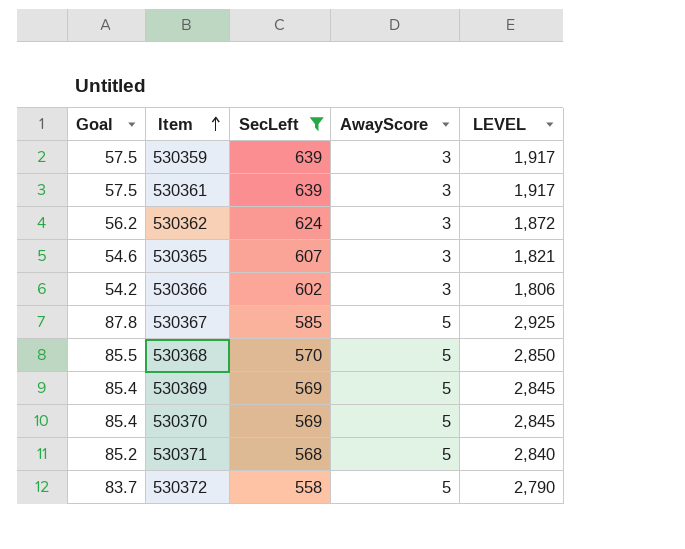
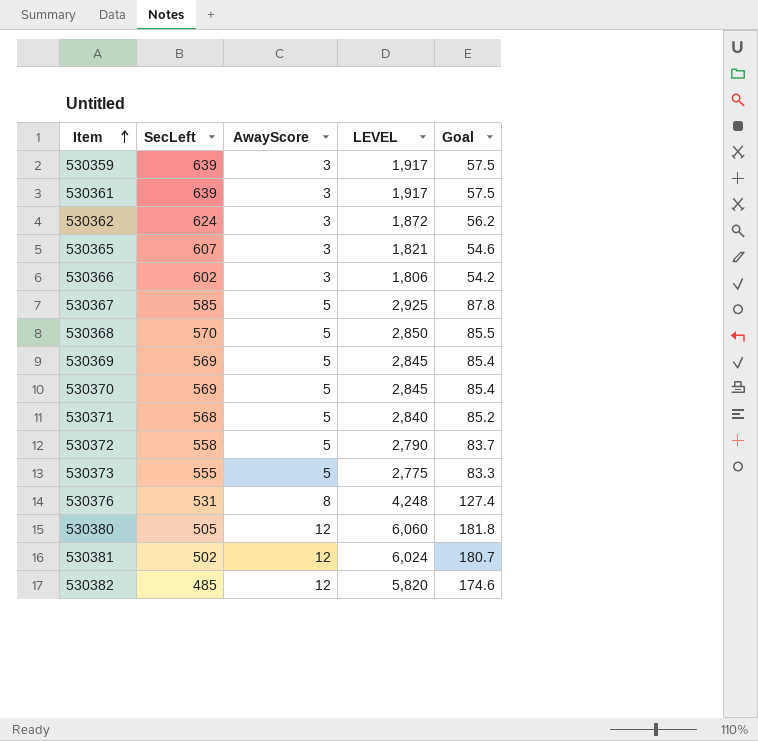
filter: SecLeft >= 558 -> none
column Goal | position: 1 -> 5

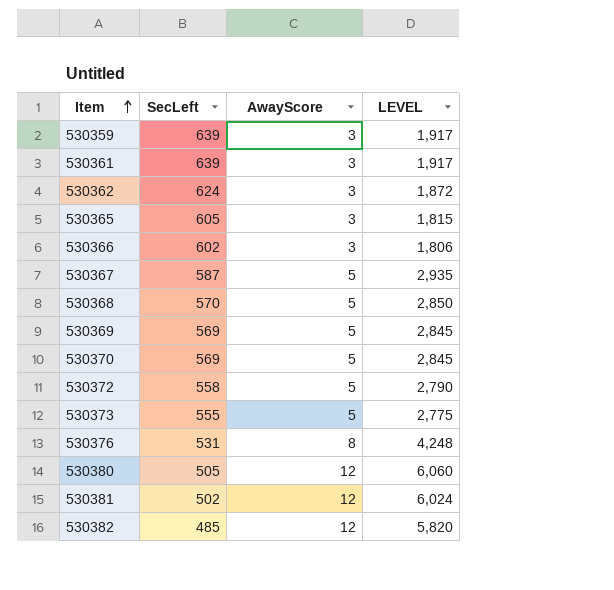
column Goal | formula: [LEVEL] * 0.03 -> none
row 530371: 568 | 5 | 2,840 | 85.2 -> none
530365 | SecLeft: 607 -> 605
530365 | LEVEL: 1,821 -> 1,815
530367 | SecLeft: 585 -> 587
530367 | LEVEL: 2,925 -> 2,935

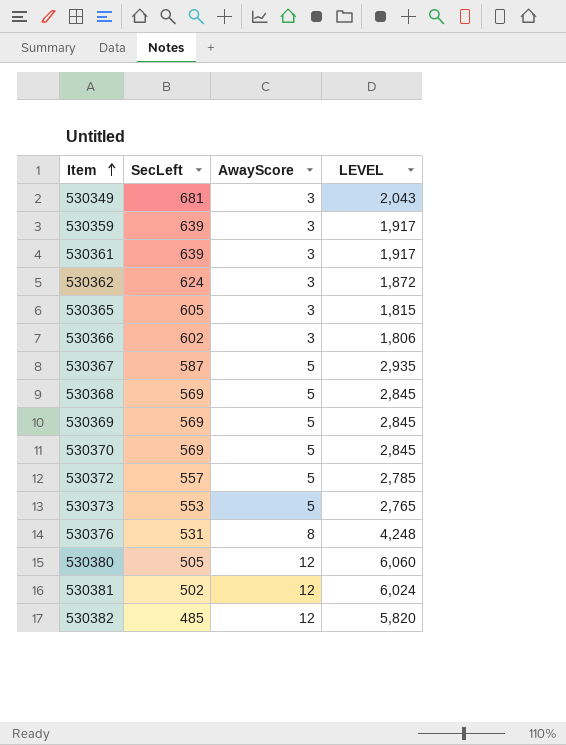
row 530349: none -> 681 | 3 | 2,043
530368 | SecLeft: 570 -> 569
530368 | LEVEL: 2,850 -> 2,845
530372 | SecLeft: 558 -> 557
530372 | LEVEL: 2,790 -> 2,785
530373 | SecLeft: 555 -> 553
530373 | LEVEL: 2,775 -> 2,765

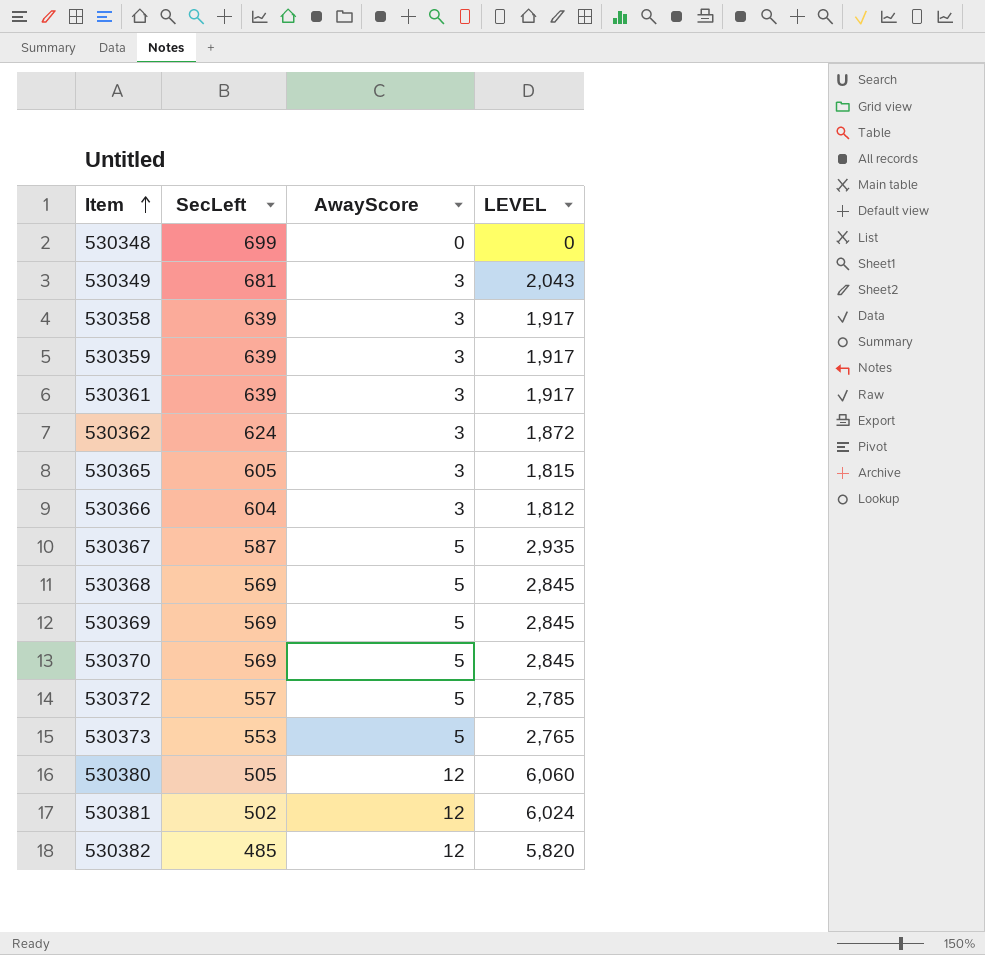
row 530376: 531 | 8 | 4,248 -> none
row 530348: none -> 699 | 0 | 0
row 530358: none -> 639 | 3 | 1,917
530366 | SecLeft: 602 -> 604
530366 | LEVEL: 1,806 -> 1,812

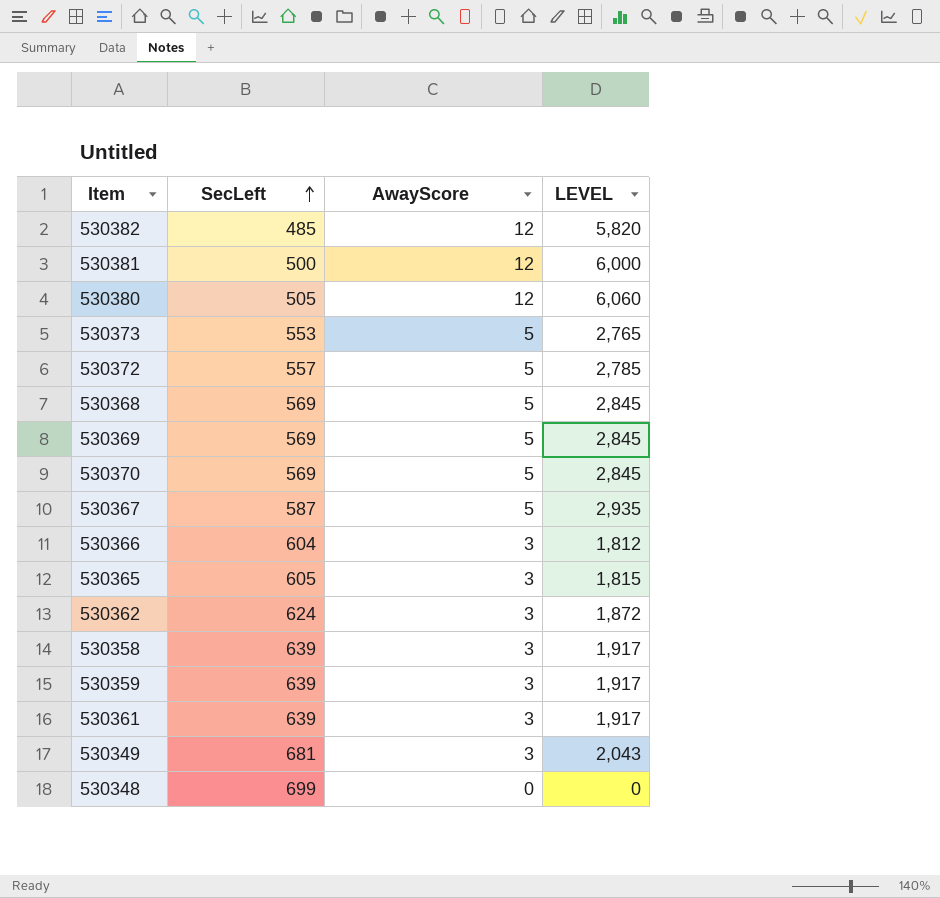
row order: Item ascending -> SecLeft ascending
530381 | SecLeft: 502 -> 500
530381 | LEVEL: 6,024 -> 6,000

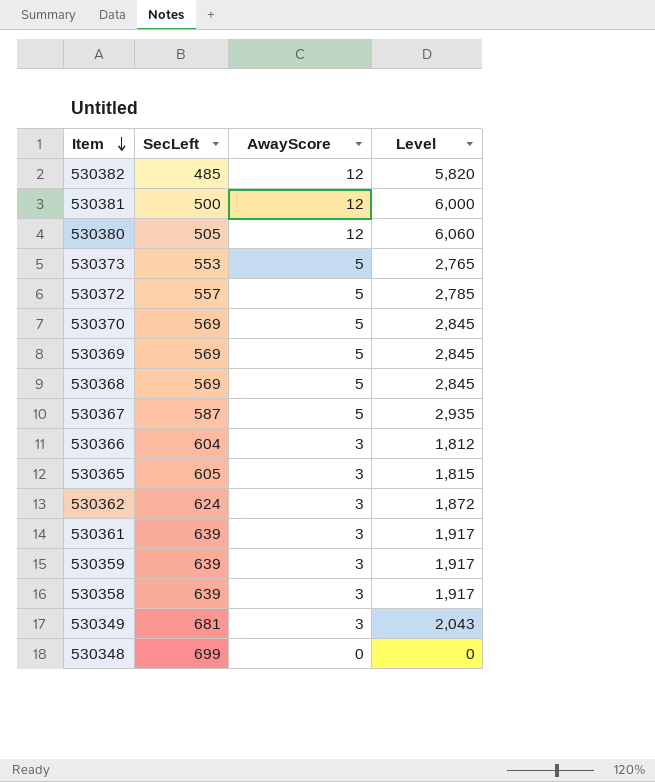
row order: SecLeft ascending -> Item descending
column name: LEVEL -> Level

